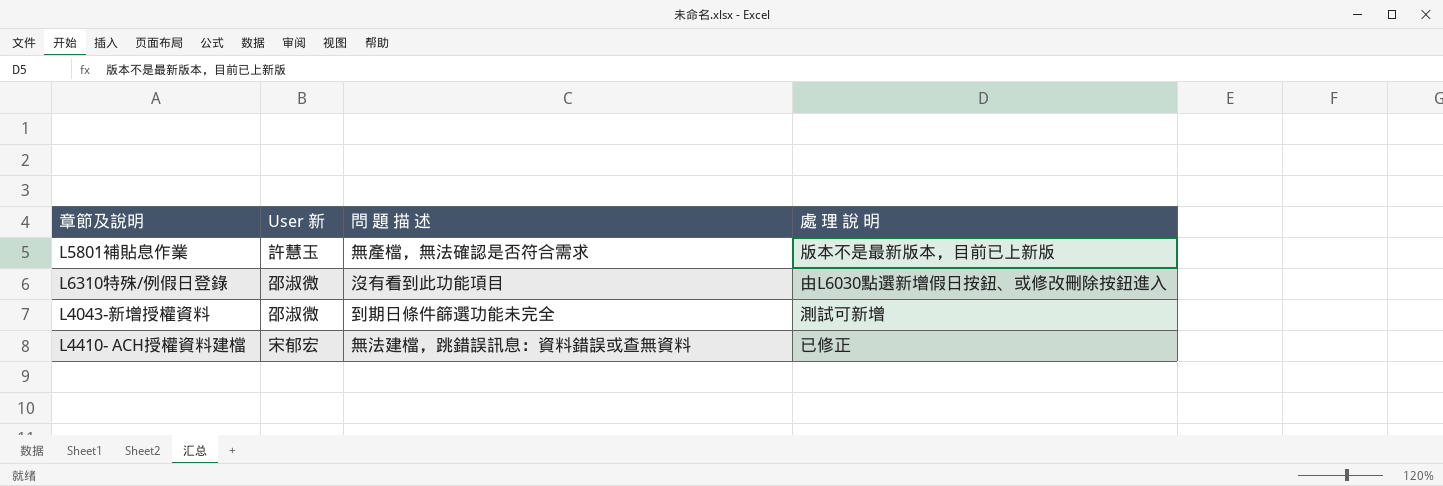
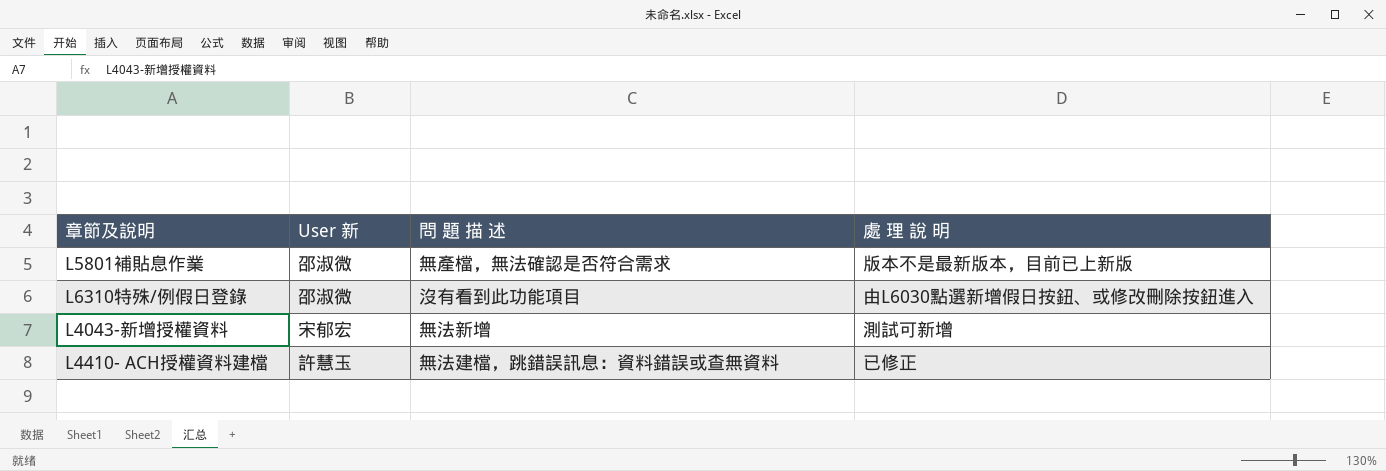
L5801補貼息作業 | User 新: 許慧玉 -> 邵淑微
L4043-新增授權資料 | User 新: 邵淑微 -> 宋郁宏
L4043-新增授權資料 | 問 題 描 述: 到期日條件篩選功能未完全 -> 無法新增
L4410- ACH授權資料建檔 | User 新: 宋郁宏 -> 許慧玉

